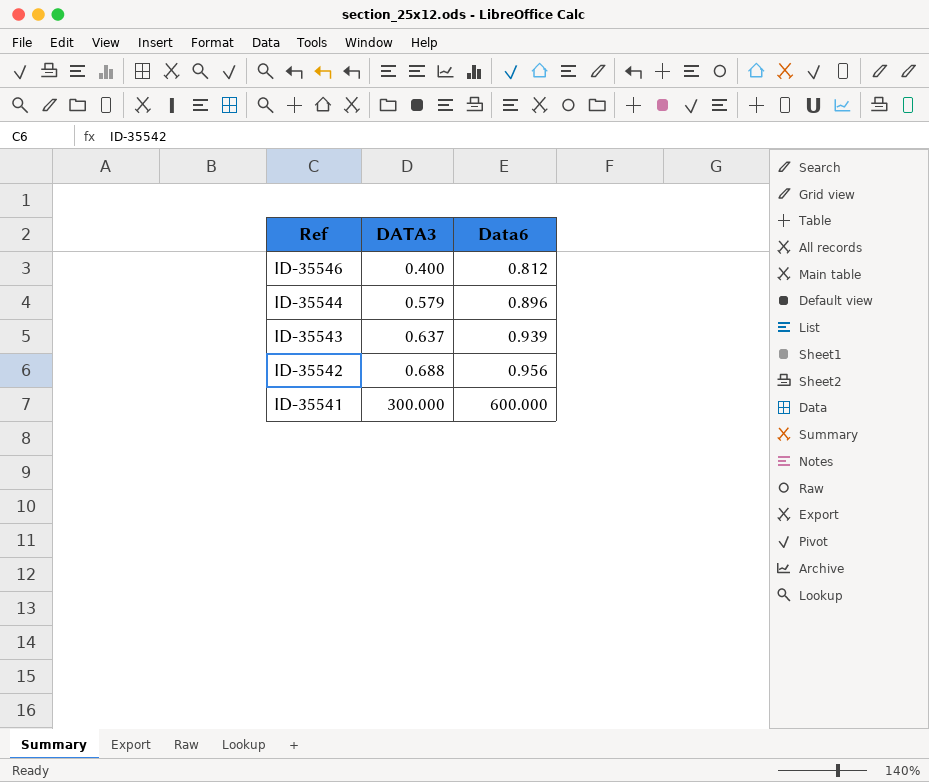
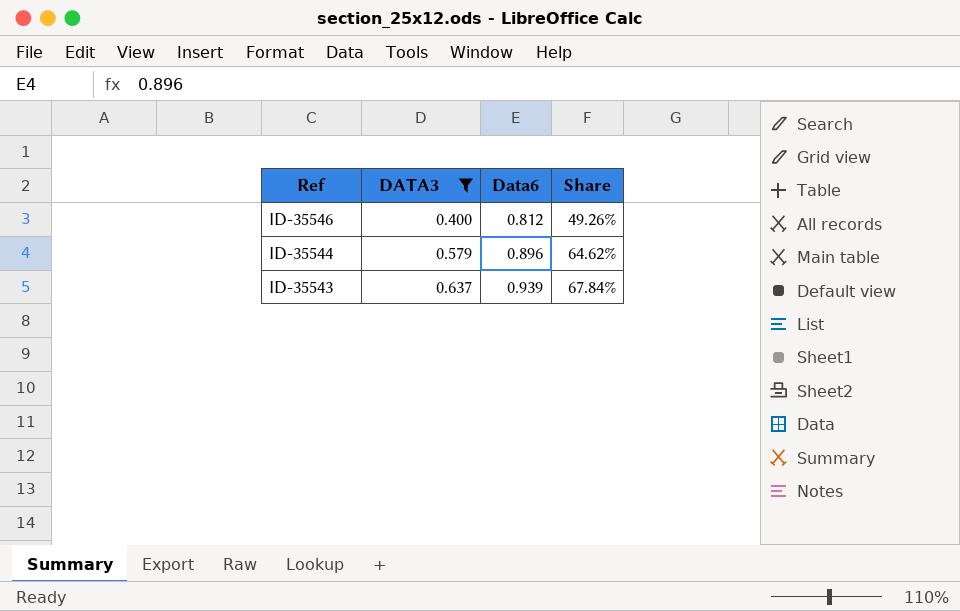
filter: none -> DATA3 <= 0.637
column Share | formula: none -> [DATA3] / [Data6]

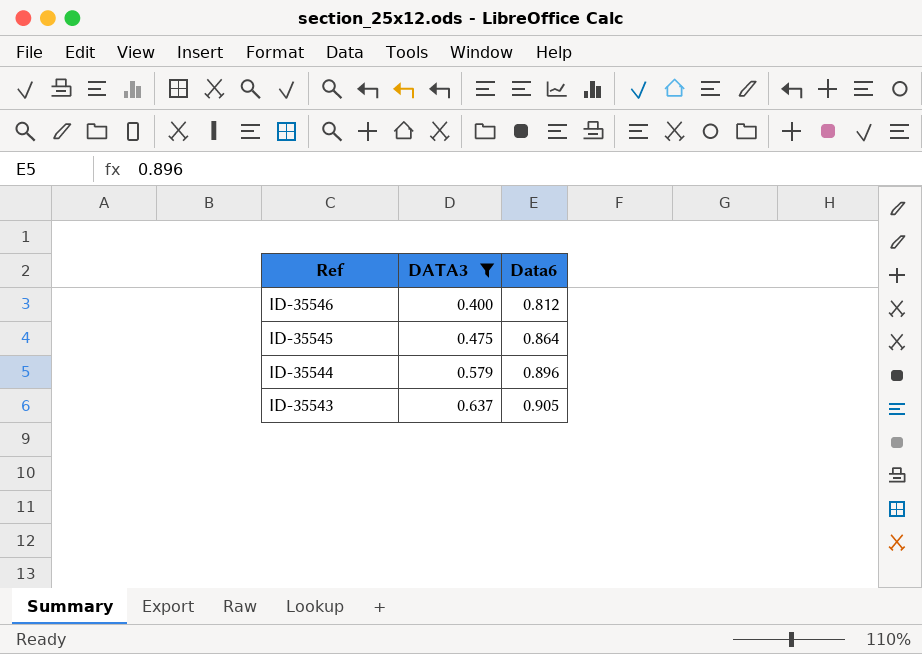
column Share | formula: [DATA3] / [Data6] -> none
row ID-35545: none -> 0.475 | 0.864
ID-35543 | Data6: 0.939 -> 0.905

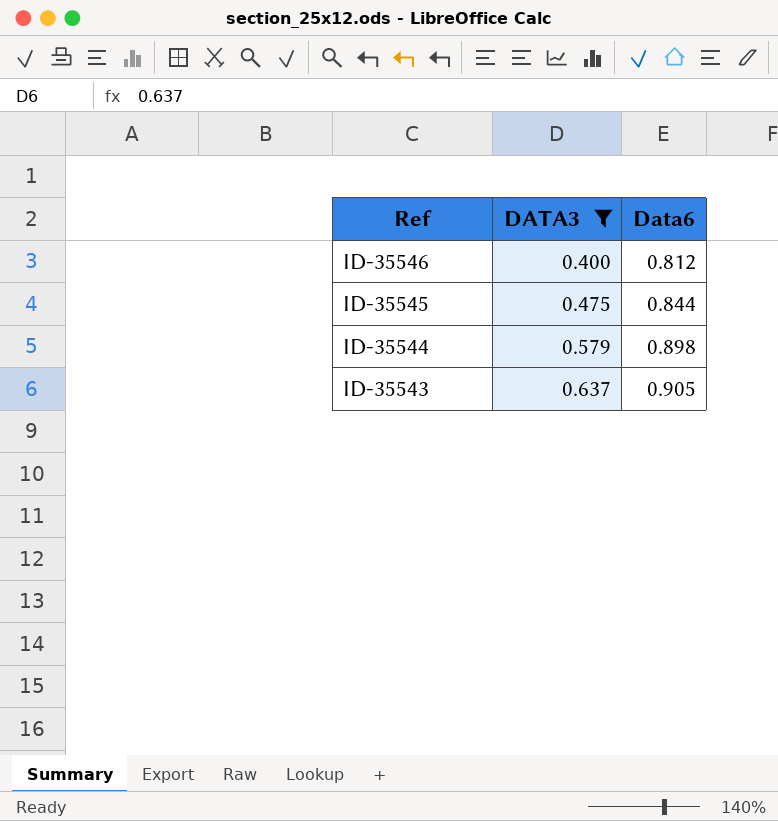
ID-35545 | Data6: 0.864 -> 0.844
ID-35544 | Data6: 0.896 -> 0.898

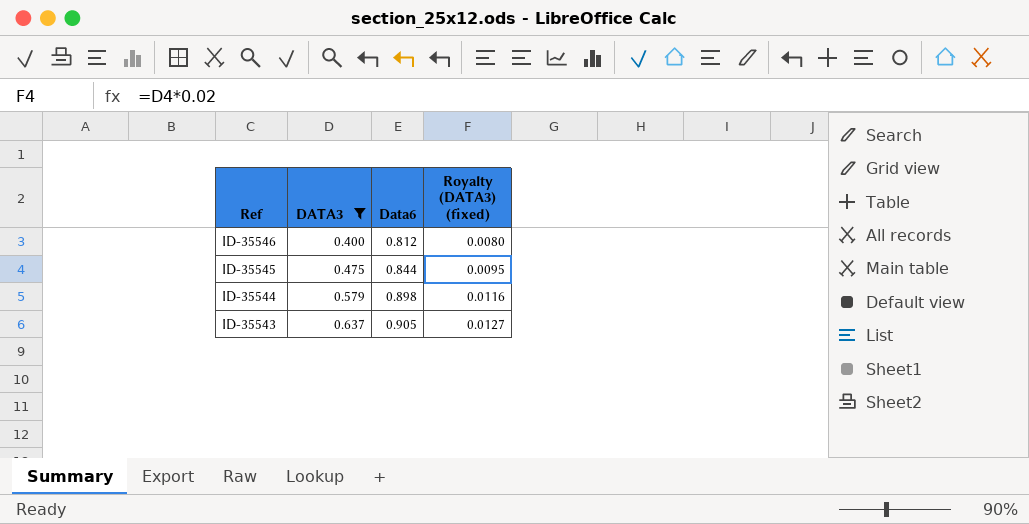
column Royalty (DATA3) (fixed) | formula: none -> [DATA3] * 0.02

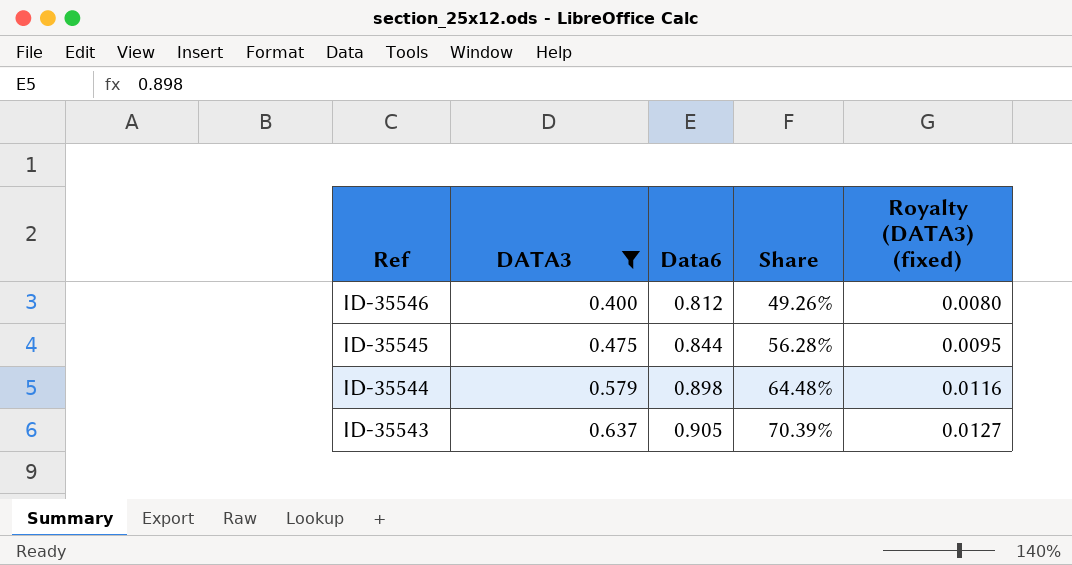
column Share | formula: none -> [DATA3] / [Data6]

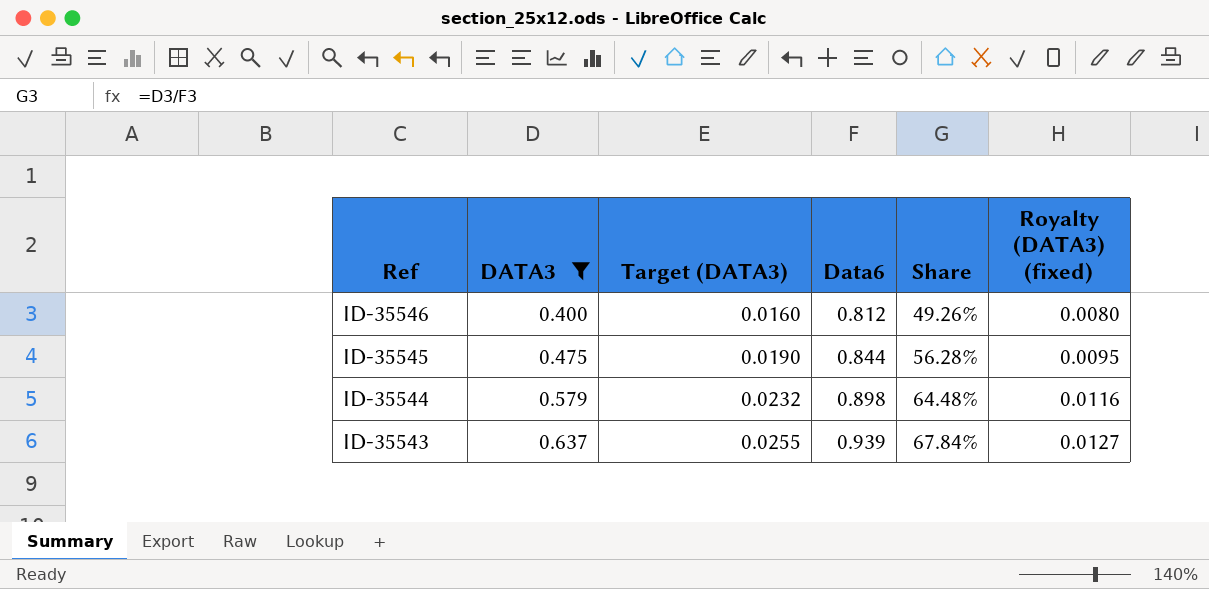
column Target (DATA3) | formula: none -> [DATA3] * 0.04
ID-35543 | Data6: 0.905 -> 0.939
ID-35543 | Share: 70.39% -> 67.84%

